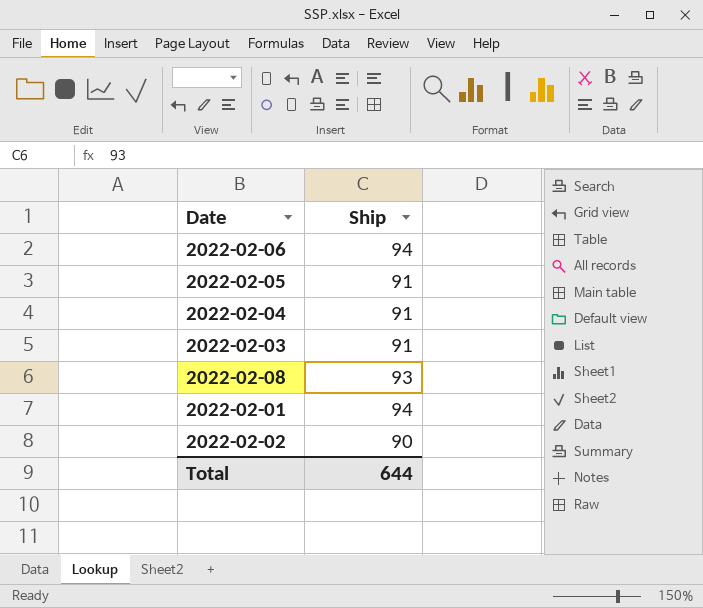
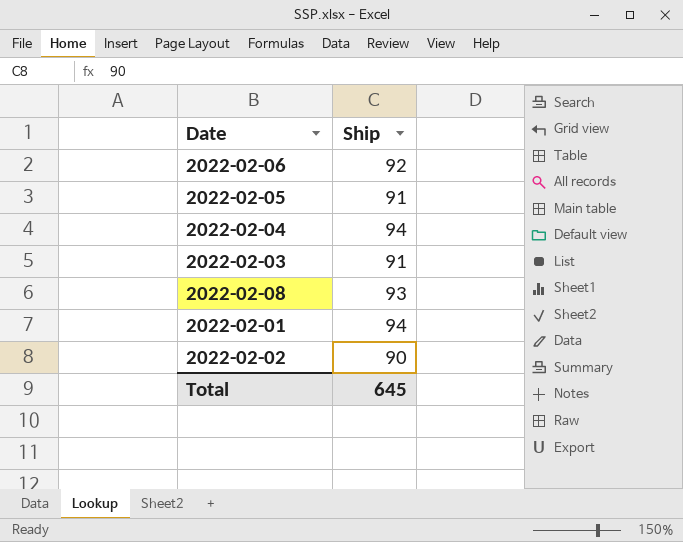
2022-02-06 | Ship: 94 -> 92
2022-02-04 | Ship: 91 -> 94
Total | Ship: 644 -> 645

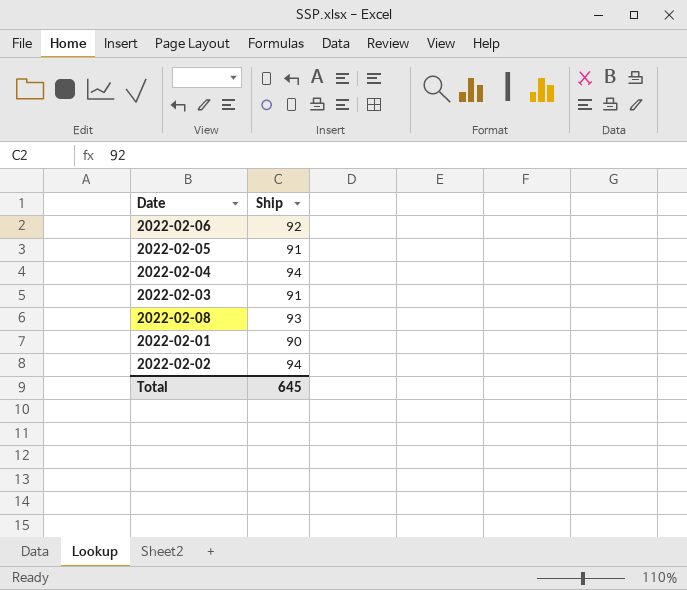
2022-02-01 | Ship: 94 -> 90
2022-02-02 | Ship: 90 -> 94

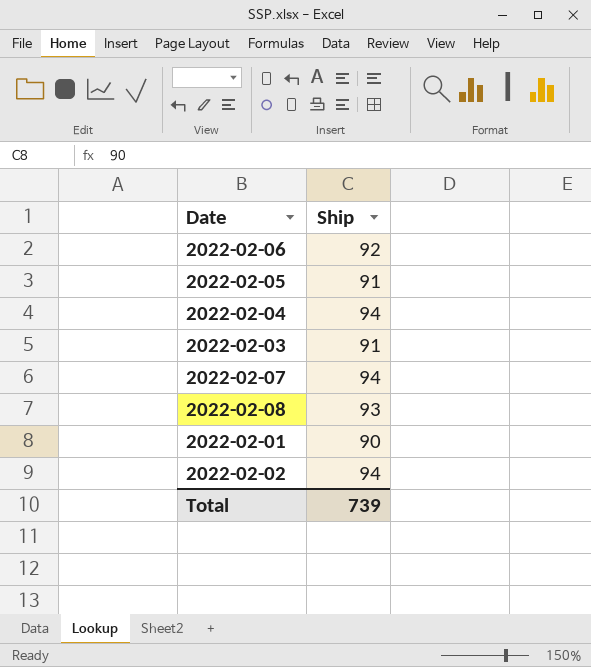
row 2022-02-07: none -> 94
Total | Ship: 645 -> 739

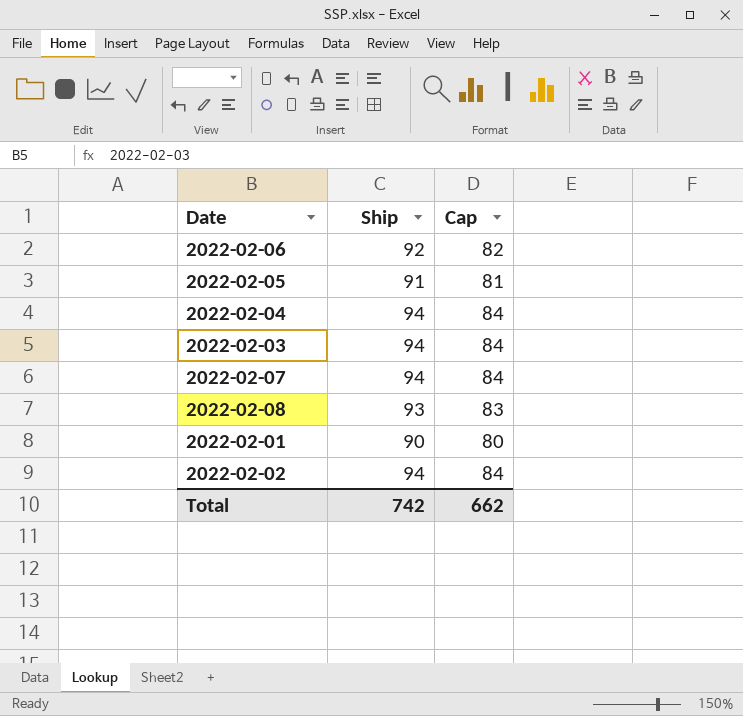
column Cap | formula: none -> [Ship] - 10
2022-02-03 | Ship: 91 -> 94
Total | Ship: 739 -> 742

